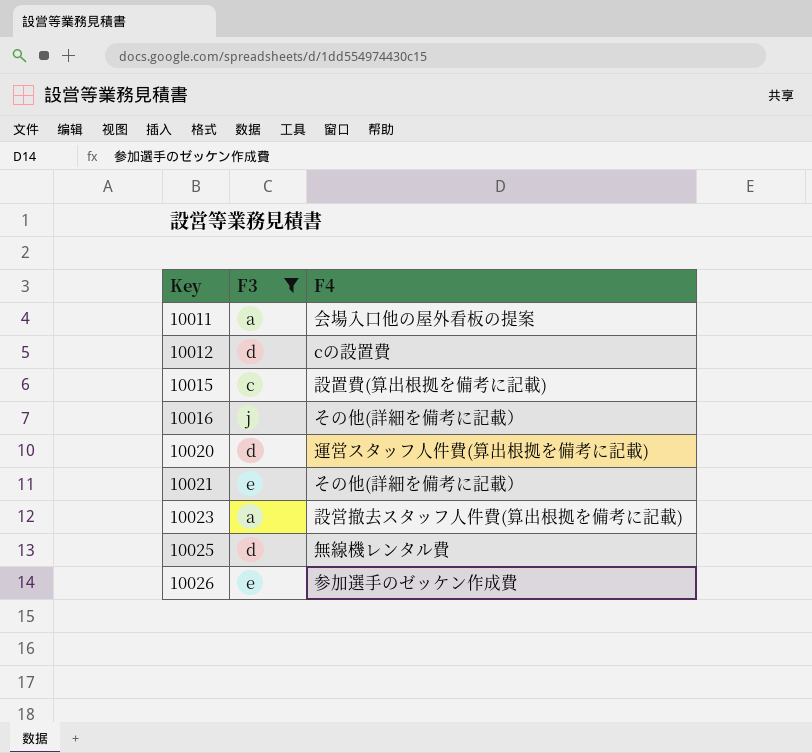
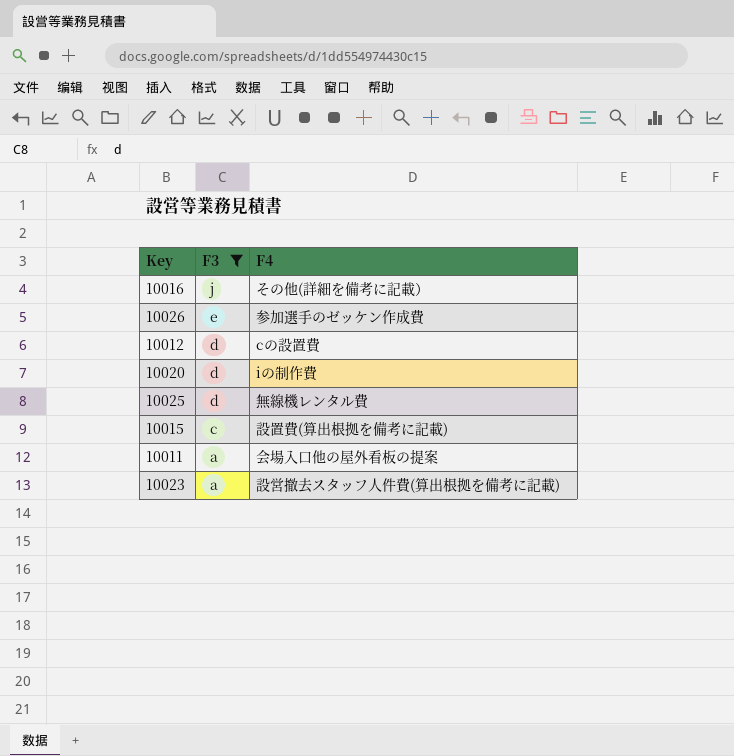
row order: Key ascending -> F3 descending
row 10021: e | その他(詳細を備考に記載） -> none
10020 | F4: 運営スタッフ人件費(算出根拠を備考に記載) -> iの制作費

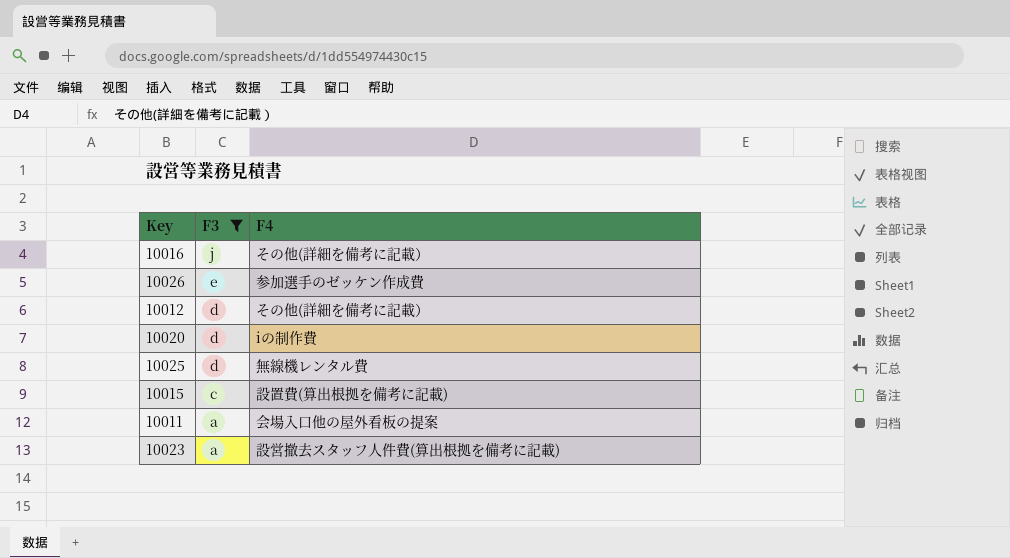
10012 | F4: cの設置費 -> その他(詳細を備考に記載）

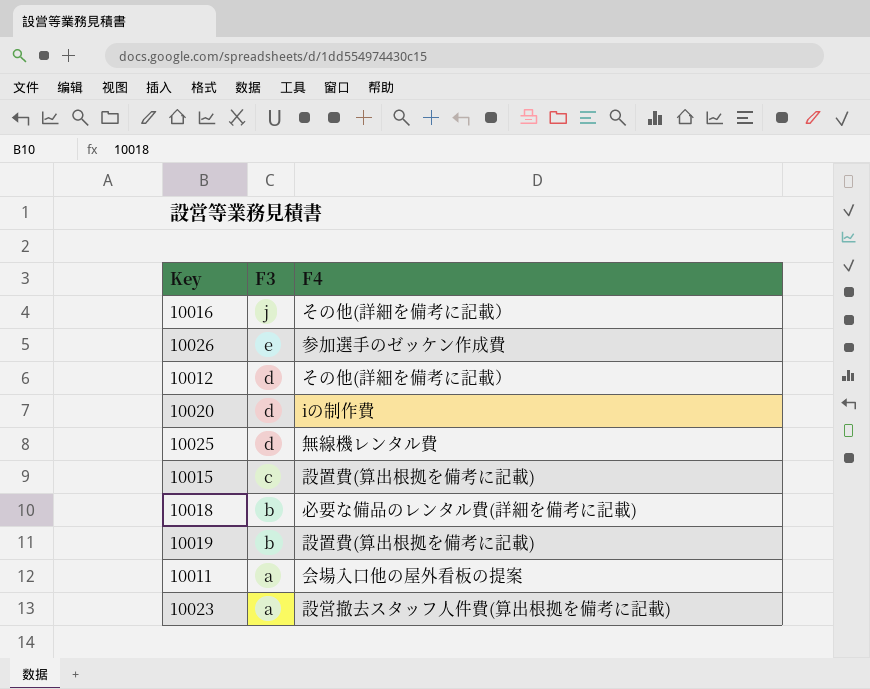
filter: F3 != b -> none

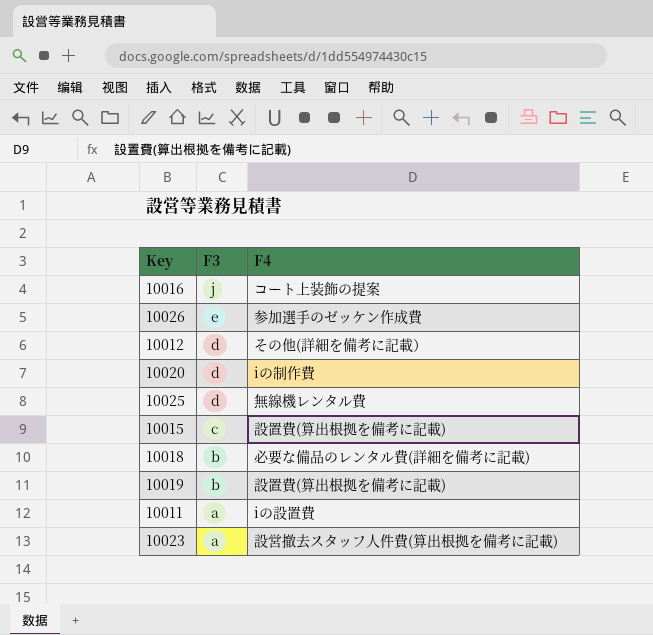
10016 | F4: その他(詳細を備考に記載） -> コート上装飾の提案
10011 | F4: 会場入口他の屋外看板の提案 -> iの設置費

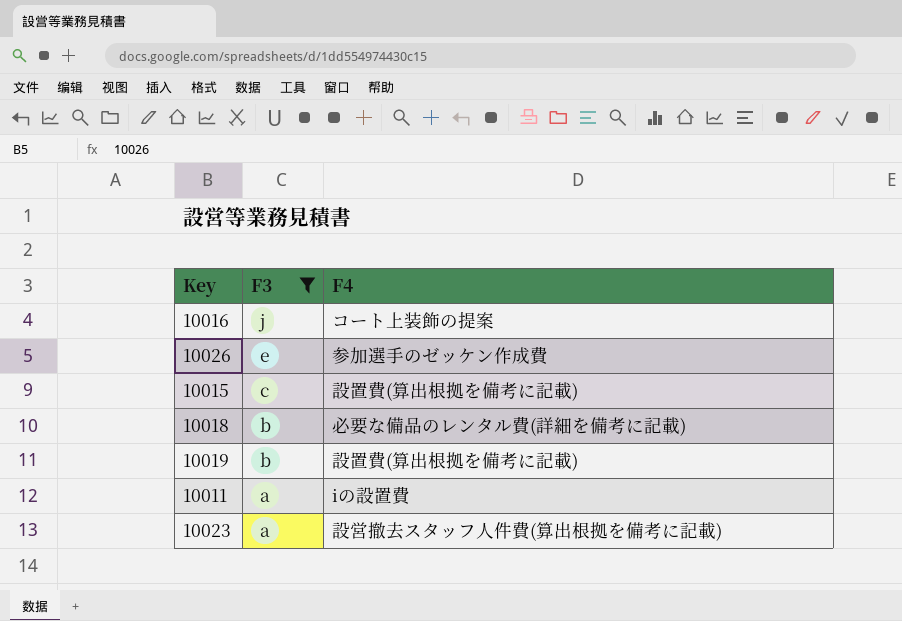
filter: none -> F3 != d

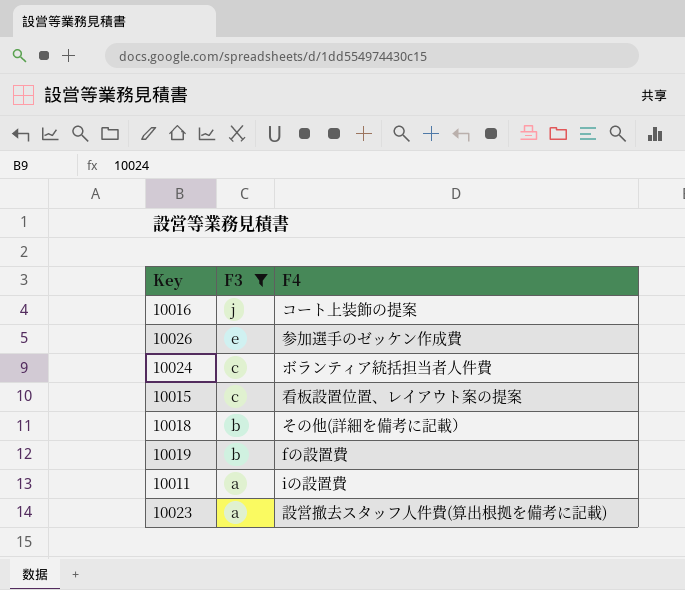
row 10024: none -> c | ボランティア統括担当者人件費
10015 | F4: 設置費(算出根拠を備考に記載) -> 看板設置位置、レイアウト案の提案
10018 | F4: 必要な備品のレンタル費(詳細を備考に記載) -> その他(詳細を備考に記載）
10019 | F4: 設置費(算出根拠を備考に記載) -> fの設置費

